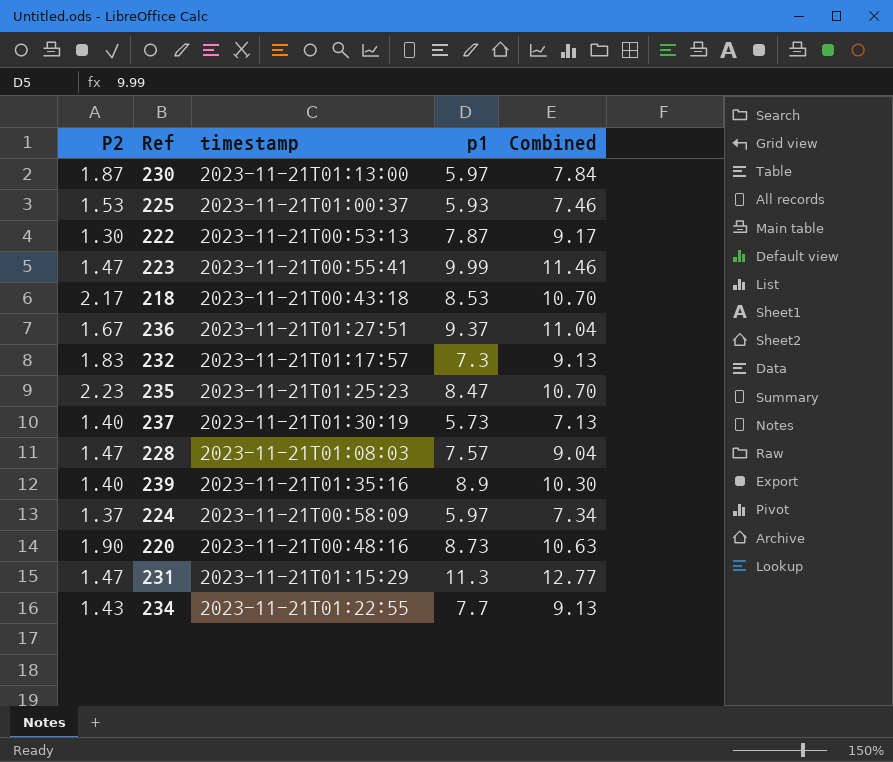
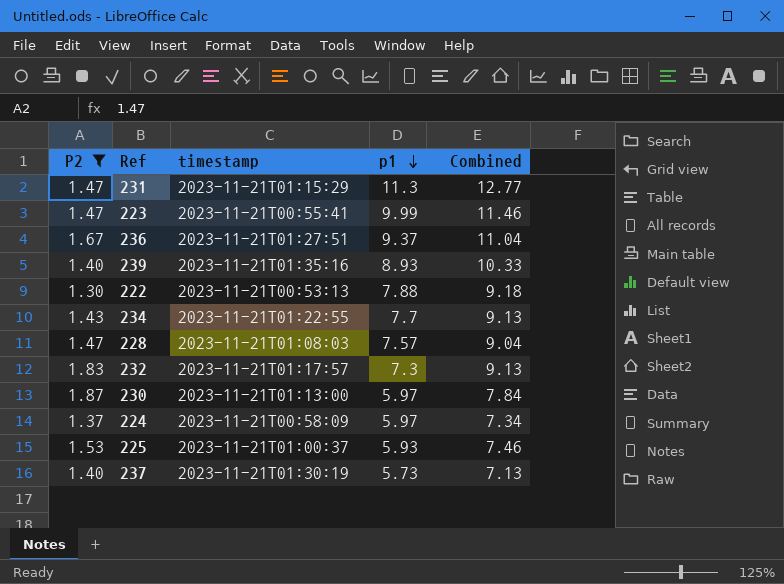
filter: none -> P2 <= 1.87
row order: none -> p1 descending
239 | p1: 8.9 -> 8.93
239 | Combined: 10.30 -> 10.33
222 | p1: 7.87 -> 7.88
222 | Combined: 9.17 -> 9.18

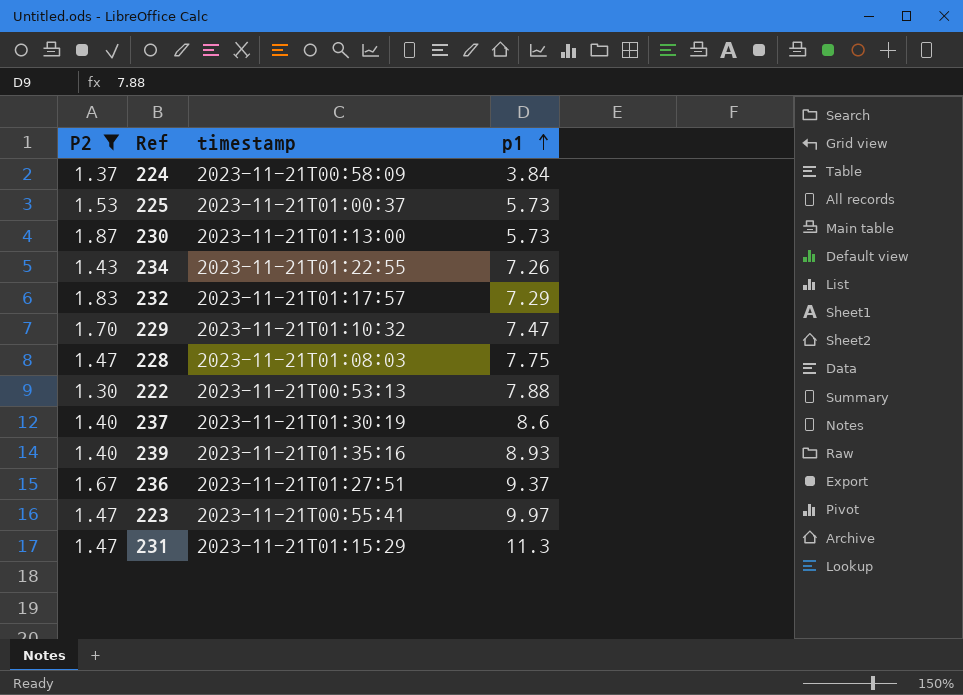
row order: p1 descending -> p1 ascending
column Combined | formula: [P2] + [p1] -> none
224 | p1: 5.97 -> 3.84
225 | p1: 5.93 -> 5.73
230 | p1: 5.97 -> 5.73
234 | p1: 7.7 -> 7.26
232 | p1: 7.3 -> 7.29
row 229: none -> 1.70 | 2023-11-21T01:10:32 | 7.47
228 | p1: 7.57 -> 7.75
237 | p1: 5.73 -> 8.6
223 | p1: 9.99 -> 9.97

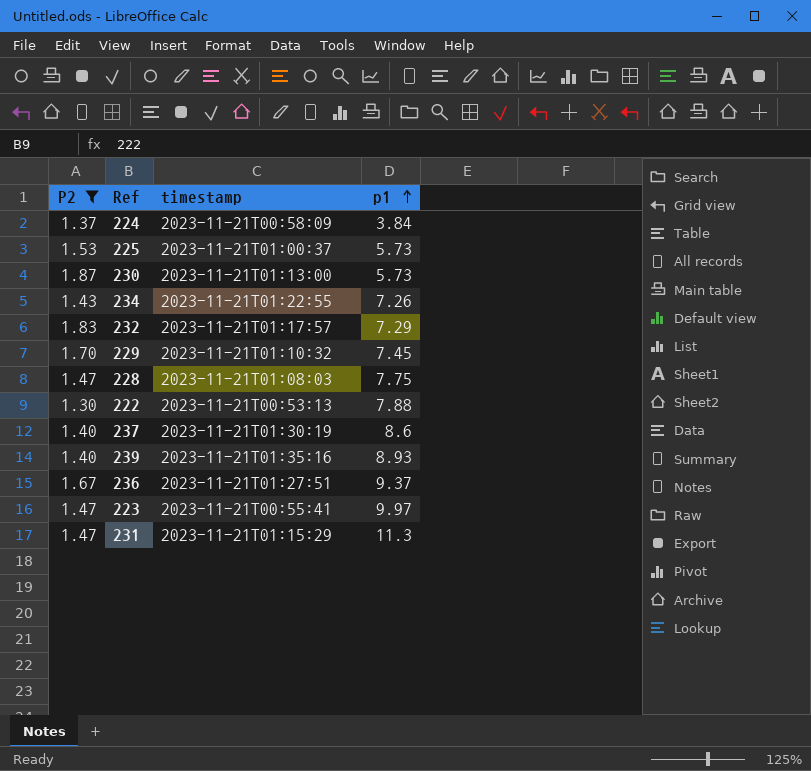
229 | p1: 7.47 -> 7.45

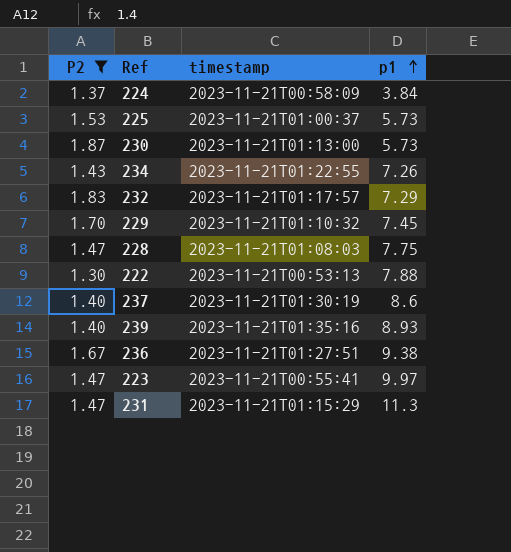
236 | p1: 9.37 -> 9.38

